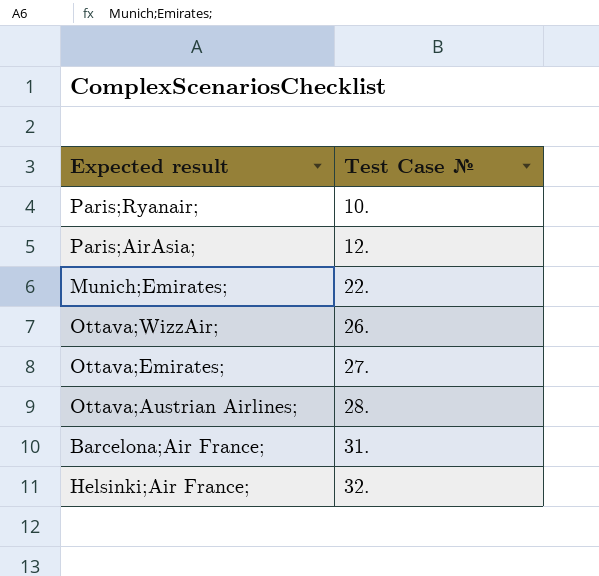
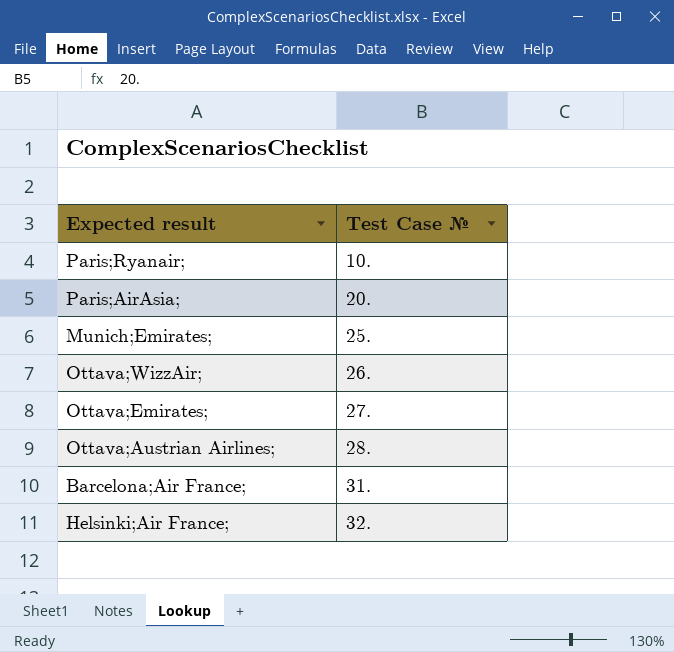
Paris;AirAsia; | Test Case №: 12. -> 20.
Munich;Emirates; | Test Case №: 22. -> 25.

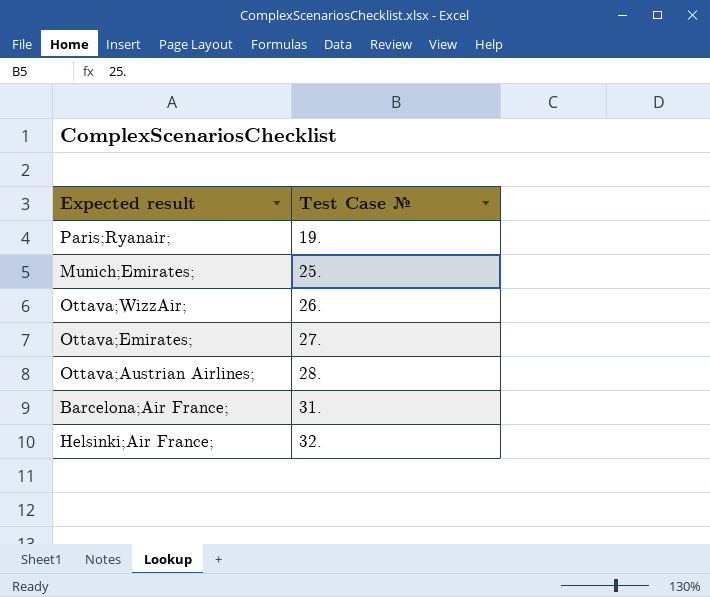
row Paris;AirAsia;: 20. -> none
Paris;Ryanair; | Test Case №: 10. -> 19.

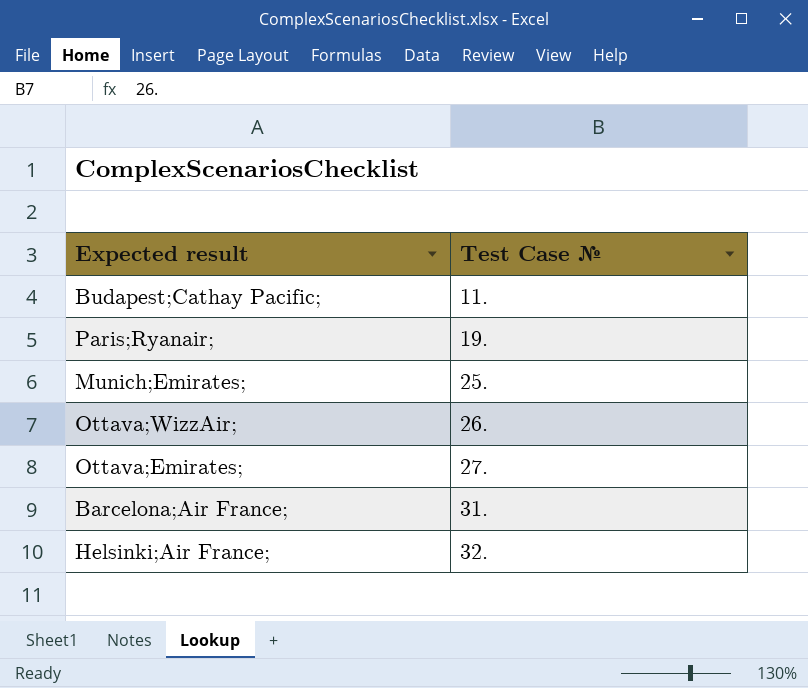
row Ottava;Austrian Airlines;: 28. -> none
row Budapest;Cathay Pacific;: none -> 11.

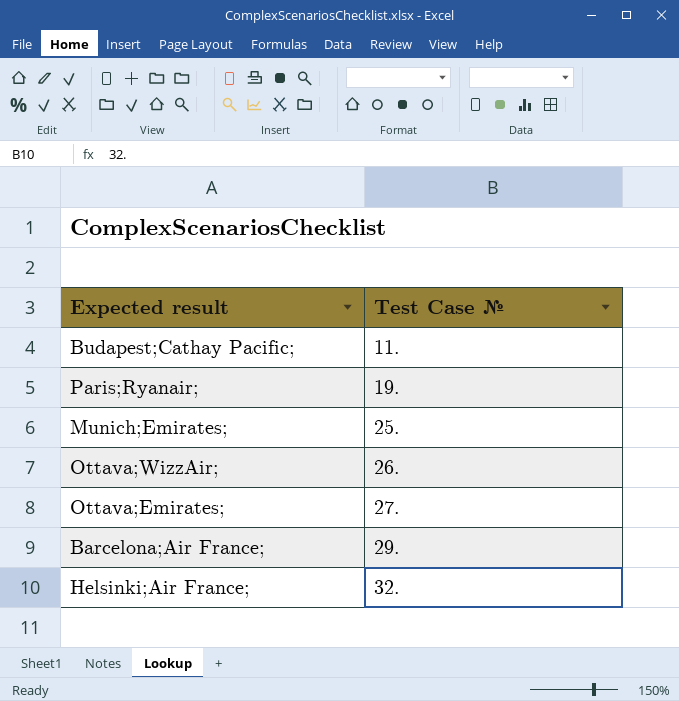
Barcelona;Air France; | Test Case №: 31. -> 29.

